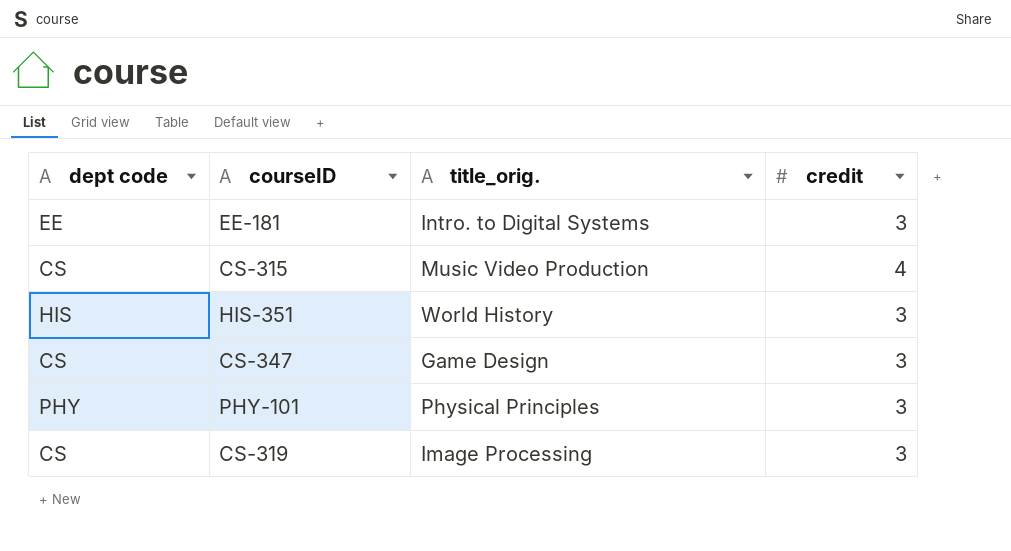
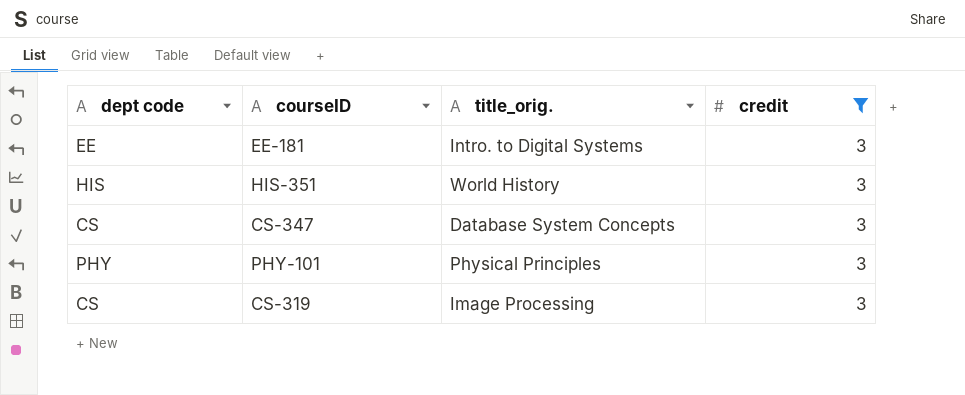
filter: none -> credit = 3
CS-347 | title_orig.: Game Design -> Database System Concepts

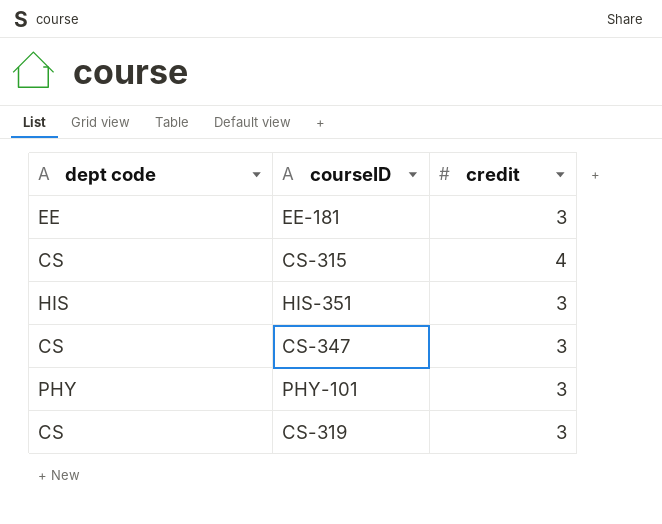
filter: credit = 3 -> none
column title_orig. | position: 3 -> none

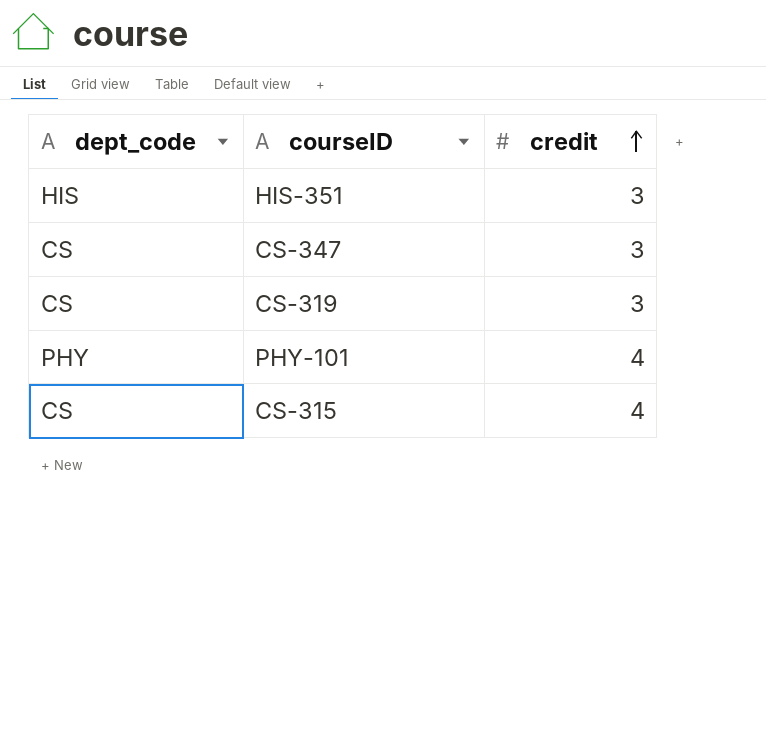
row order: none -> credit ascending
column name: dept code -> dept_code
row EE-181: EE | 3 -> none
PHY-101 | credit: 3 -> 4

